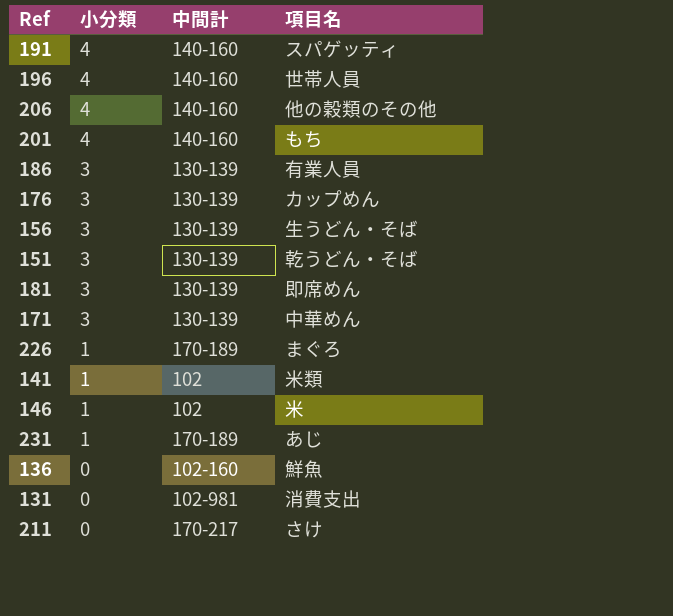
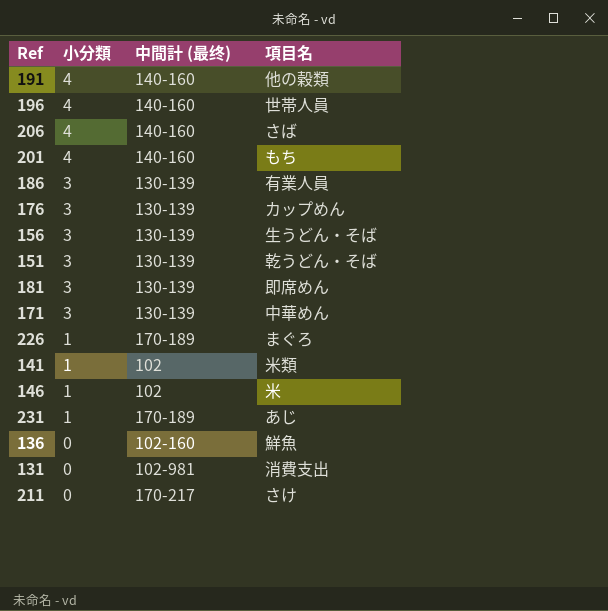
column name: 中間計 -> 中間計 (最终)
191 | 項目名: スパゲッティ -> 他の穀類
206 | 項目名: 他の穀類のその他 -> さば

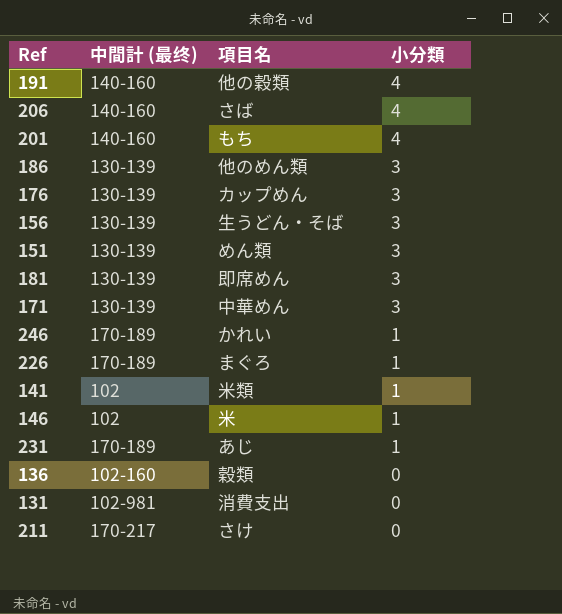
column 小分類 | position: 2 -> 4
row 196: 4 | 140-160 | 世帯人員 -> none
186 | 項目名: 有業人員 -> 他のめん類
151 | 項目名: 乾うどん・そば -> めん類
row 246: none -> 170-189 | かれい | 1
136 | 項目名: 鮮魚 -> 穀類

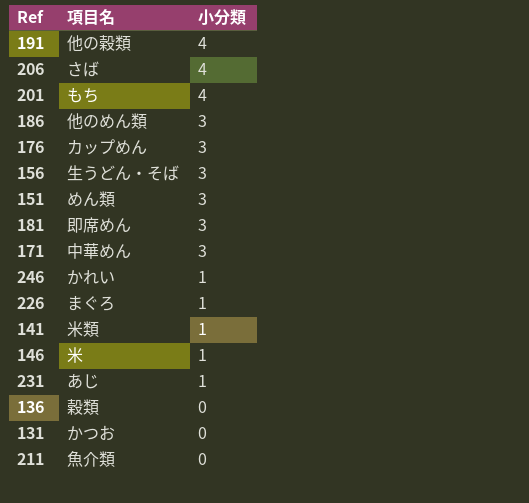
column 中間計 (最终) | position: 2 -> none
131 | 項目名: 消費支出 -> かつお
211 | 項目名: さけ -> 魚介類

